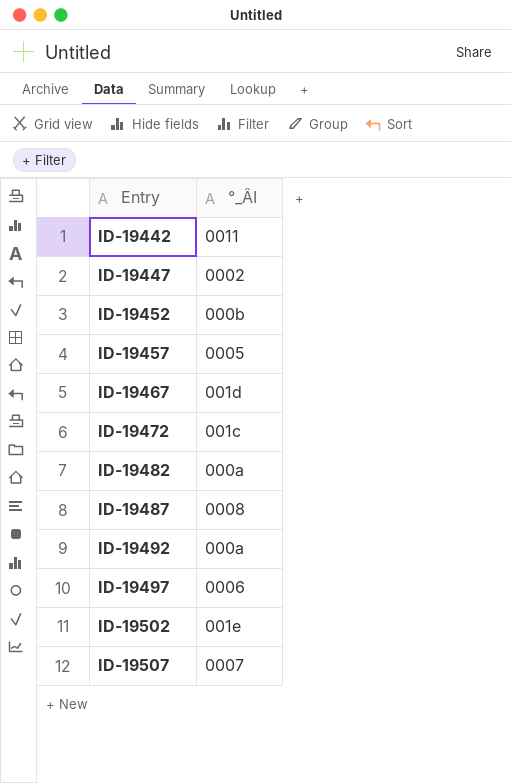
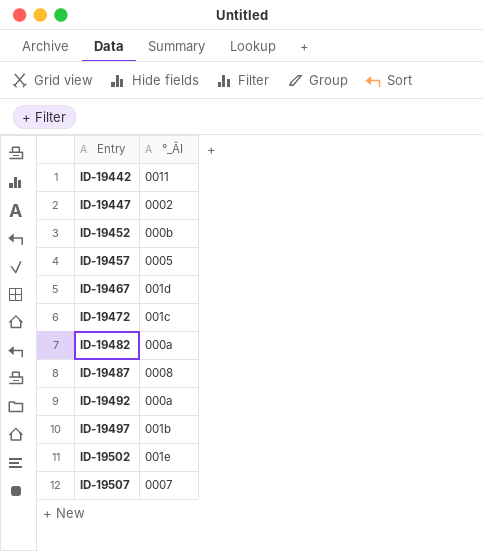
ID-19497 | °_ÂI: 0006 -> 001b

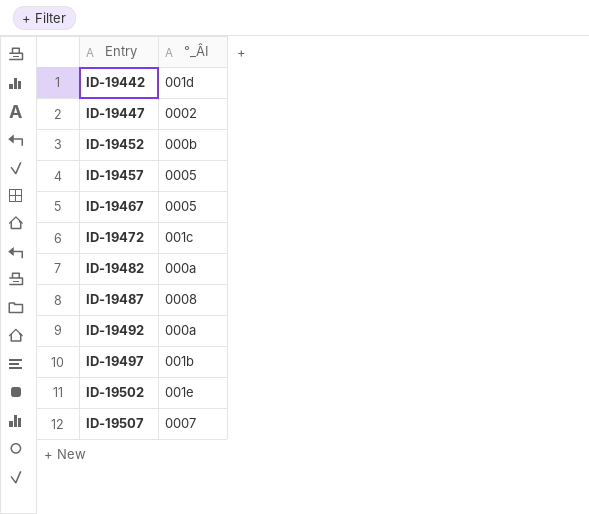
ID-19442 | °_ÂI: 0011 -> 001d
ID-19467 | °_ÂI: 001d -> 0005

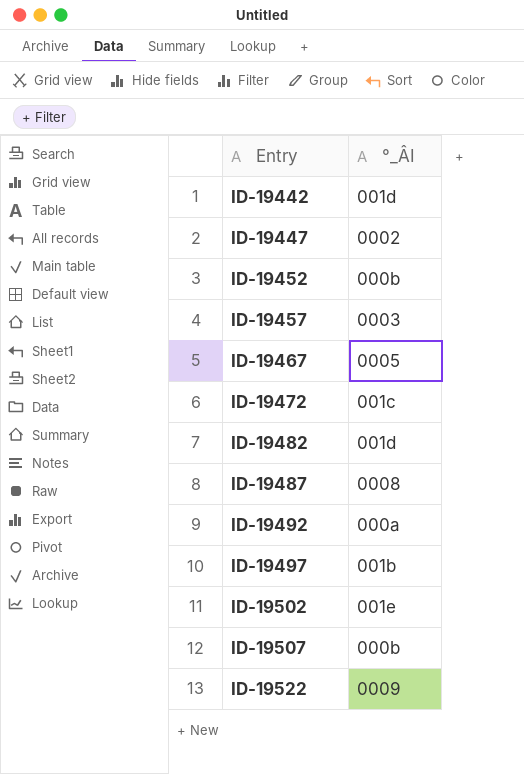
ID-19457 | °_ÂI: 0005 -> 0003
ID-19482 | °_ÂI: 000a -> 001d
ID-19507 | °_ÂI: 0007 -> 000b
row ID-19522: none -> 0009

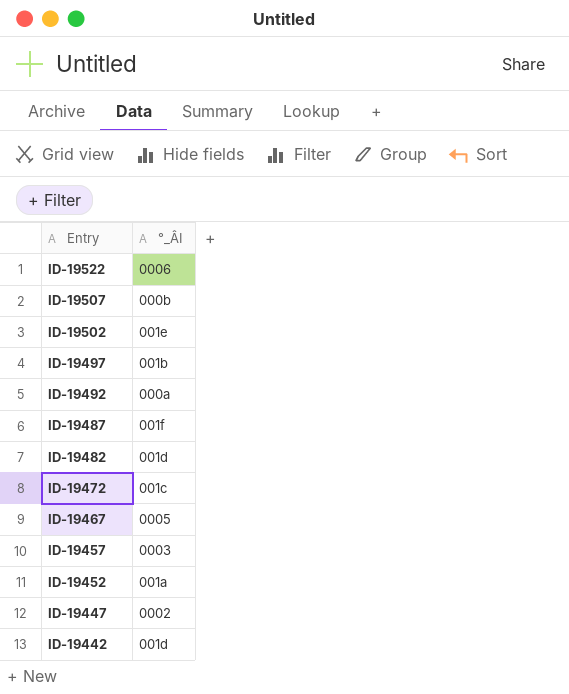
row order: Entry ascending -> Entry descending
ID-19522 | °_ÂI: 0009 -> 0006
ID-19487 | °_ÂI: 0008 -> 001f
ID-19452 | °_ÂI: 000b -> 001a

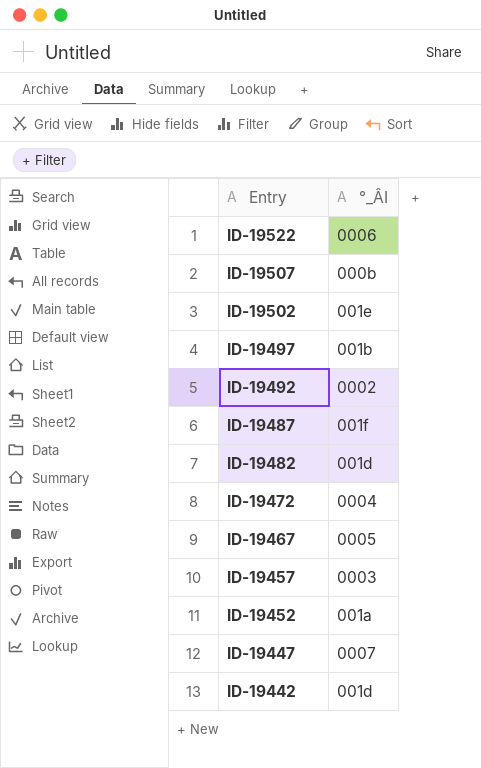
ID-19492 | °_ÂI: 000a -> 0002
ID-19472 | °_ÂI: 001c -> 0004
ID-19447 | °_ÂI: 0002 -> 0007

